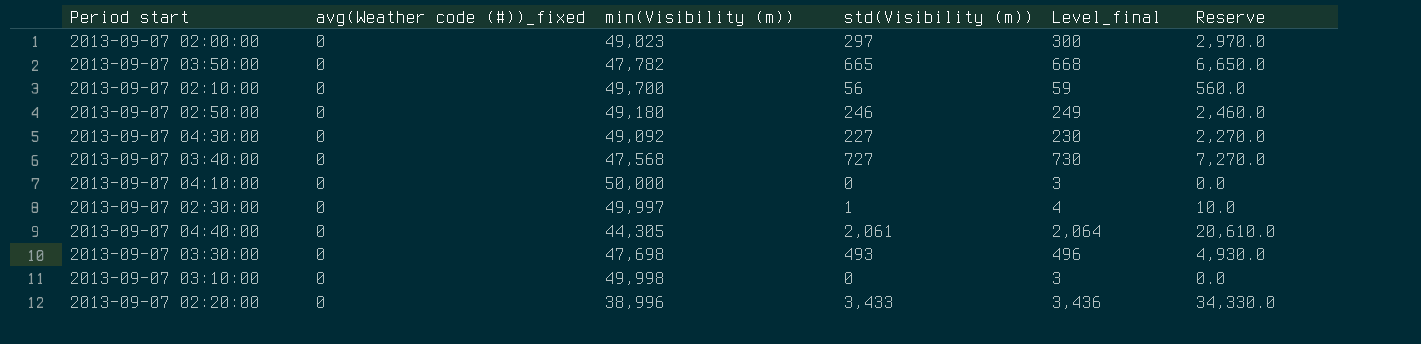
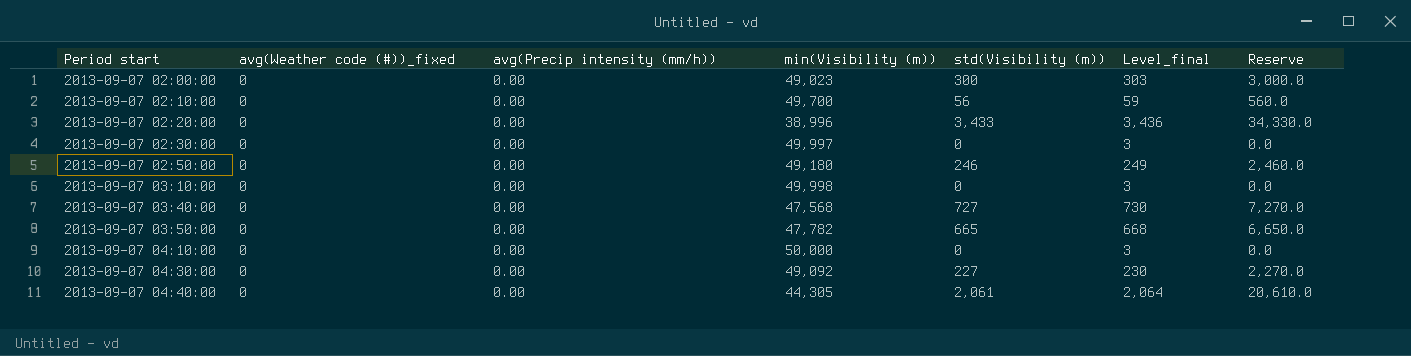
row order: none -> Period start ascending
column avg(Precip intensity (mm/h)) | position: none -> 3
row 2013-09-07 03:30:00: 0 | 47,698 | 493 | 496 | 4,930.0 -> none
2013-09-07 02:00:00 | std(Visibility (m)): 297 -> 300
2013-09-07 02:00:00 | Level_final: 300 -> 303
2013-09-07 02:00:00 | Reserve: 2,970.0 -> 3,000.0
2013-09-07 02:30:00 | std(Visibility (m)): 1 -> 0
2013-09-07 02:30:00 | Level_final: 4 -> 3
2013-09-07 02:30:00 | Reserve: 10.0 -> 0.0

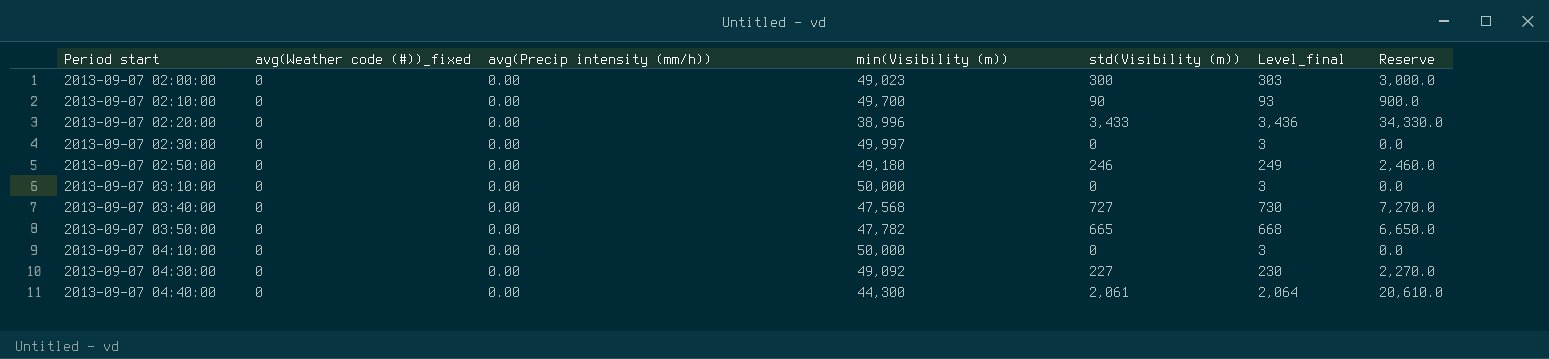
2013-09-07 02:10:00 | std(Visibility (m)): 56 -> 90
2013-09-07 02:10:00 | Level_final: 59 -> 93
2013-09-07 02:10:00 | Reserve: 560.0 -> 900.0
2013-09-07 03:10:00 | min(Visibility (m)): 49,998 -> 50,000
2013-09-07 04:40:00 | min(Visibility (m)): 44,305 -> 44,300

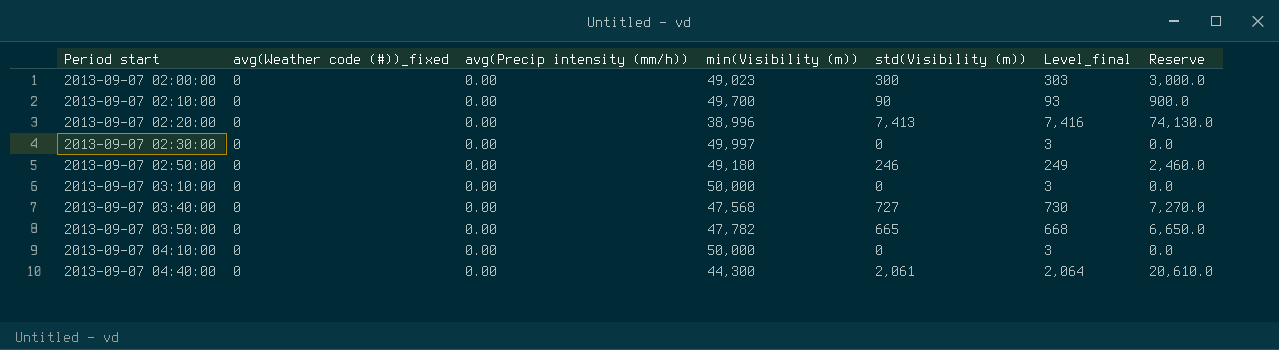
row 2013-09-07 04:30:00: 0 | 0.00 | 49,092 | 227 | 230 | 2,270.0 -> none
2013-09-07 02:20:00 | std(Visibility (m)): 3,433 -> 7,413
2013-09-07 02:20:00 | Level_final: 3,436 -> 7,416
2013-09-07 02:20:00 | Reserve: 34,330.0 -> 74,130.0

